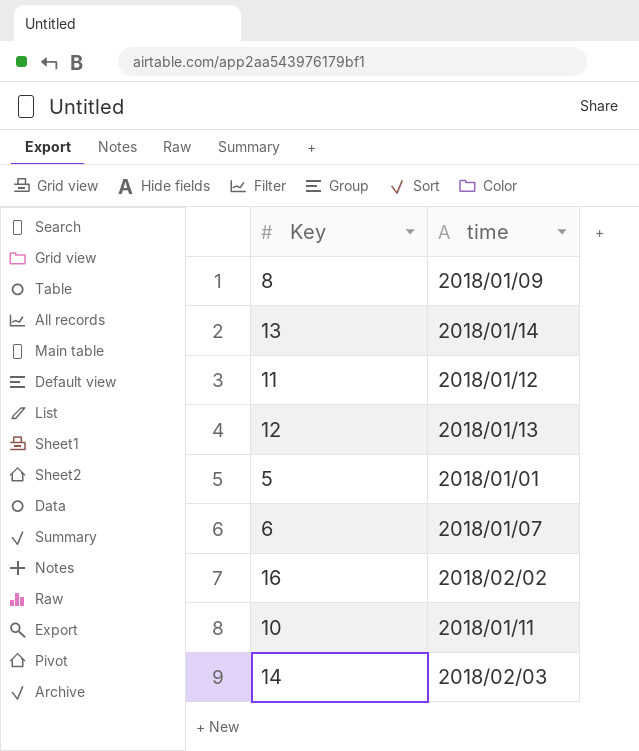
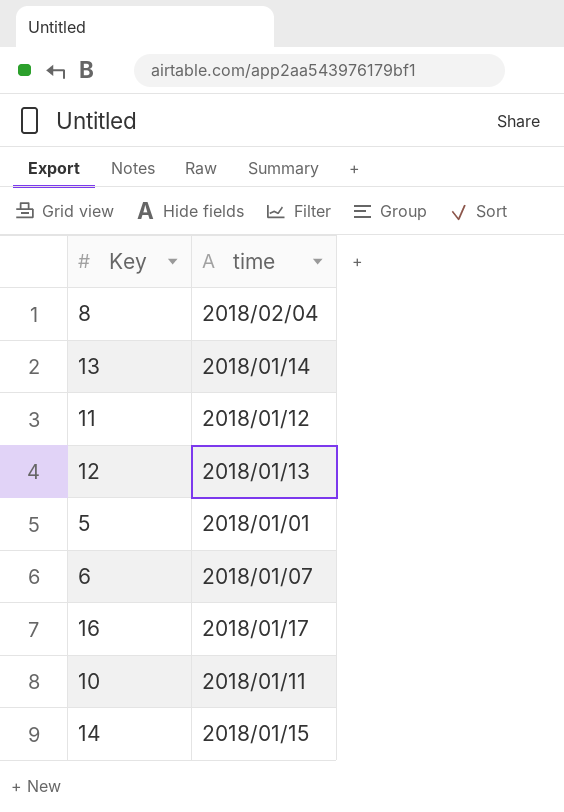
8 | time: 2018/01/09 -> 2018/02/04
16 | time: 2018/02/02 -> 2018/01/17
14 | time: 2018/02/03 -> 2018/01/15

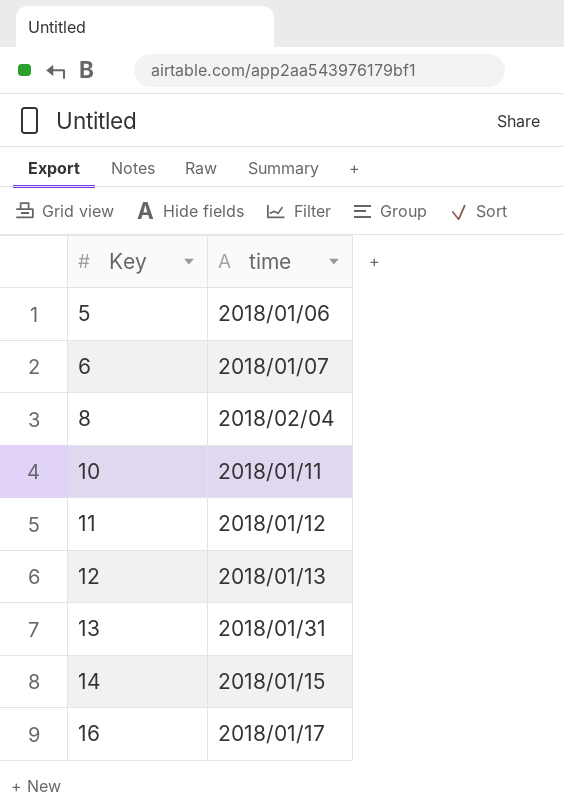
row order: none -> Key ascending
5 | time: 2018/01/01 -> 2018/01/06
13 | time: 2018/01/14 -> 2018/01/31

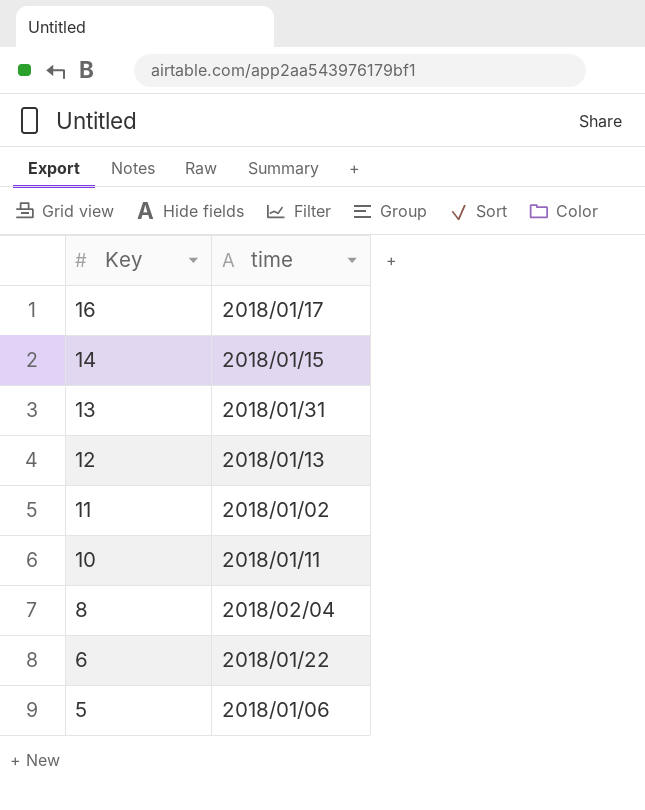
row order: Key ascending -> Key descending
11 | time: 2018/01/12 -> 2018/01/02
6 | time: 2018/01/07 -> 2018/01/22

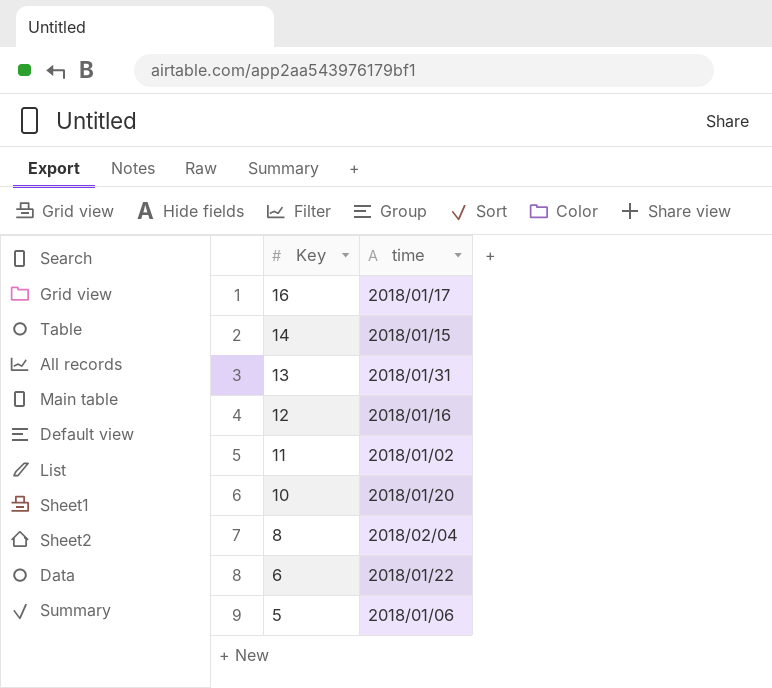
12 | time: 2018/01/13 -> 2018/01/16
10 | time: 2018/01/11 -> 2018/01/20

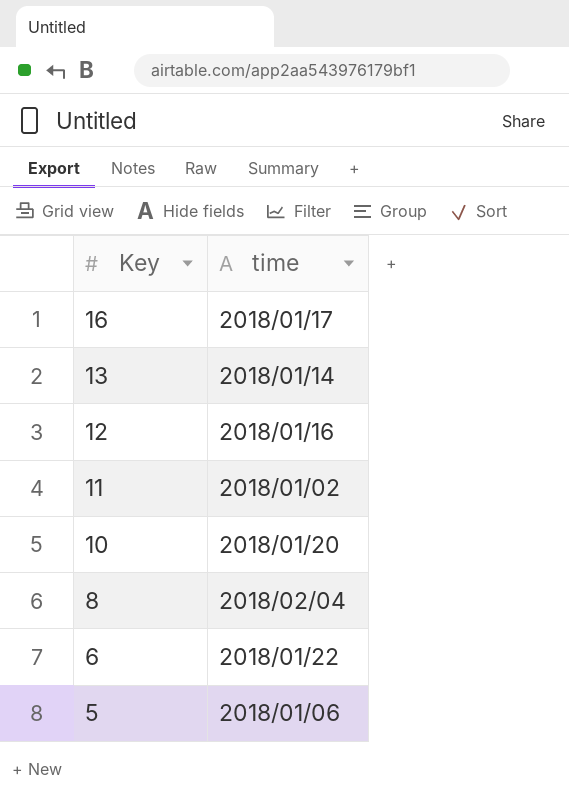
row 14: 2018/01/15 -> none
13 | time: 2018/01/31 -> 2018/01/14

